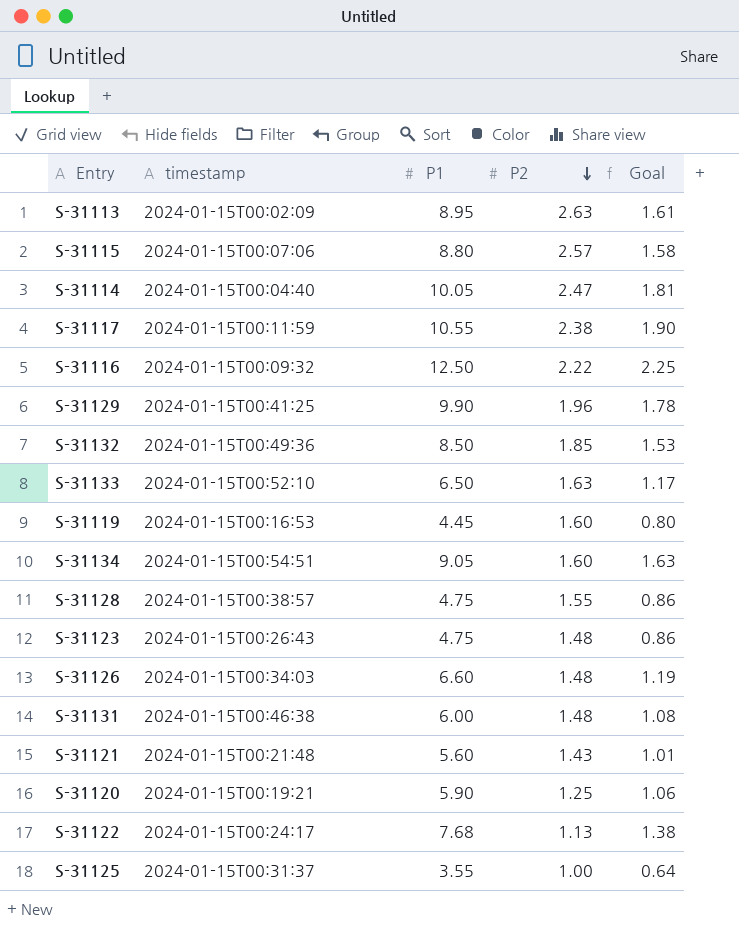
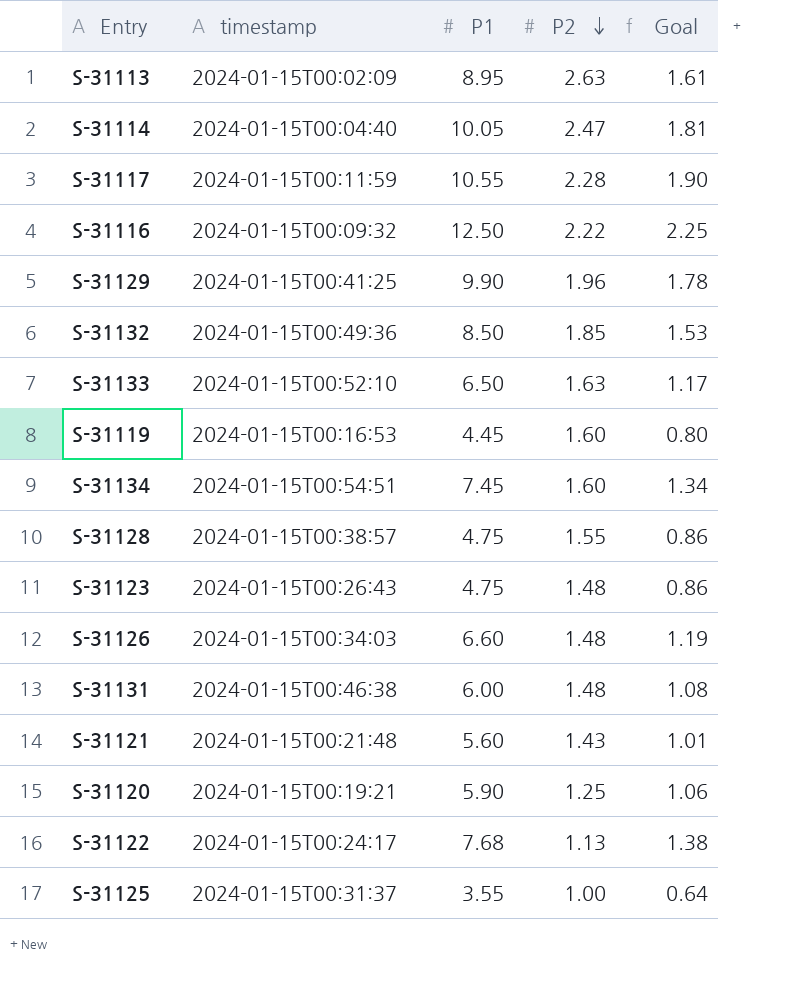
row S-31115: 2024-01-15T00:07:06 | 8.80 | 2.57 | 1.58 -> none
S-31117 | P2: 2.38 -> 2.28
S-31134 | P1: 9.05 -> 7.45
S-31134 | Goal: 1.63 -> 1.34

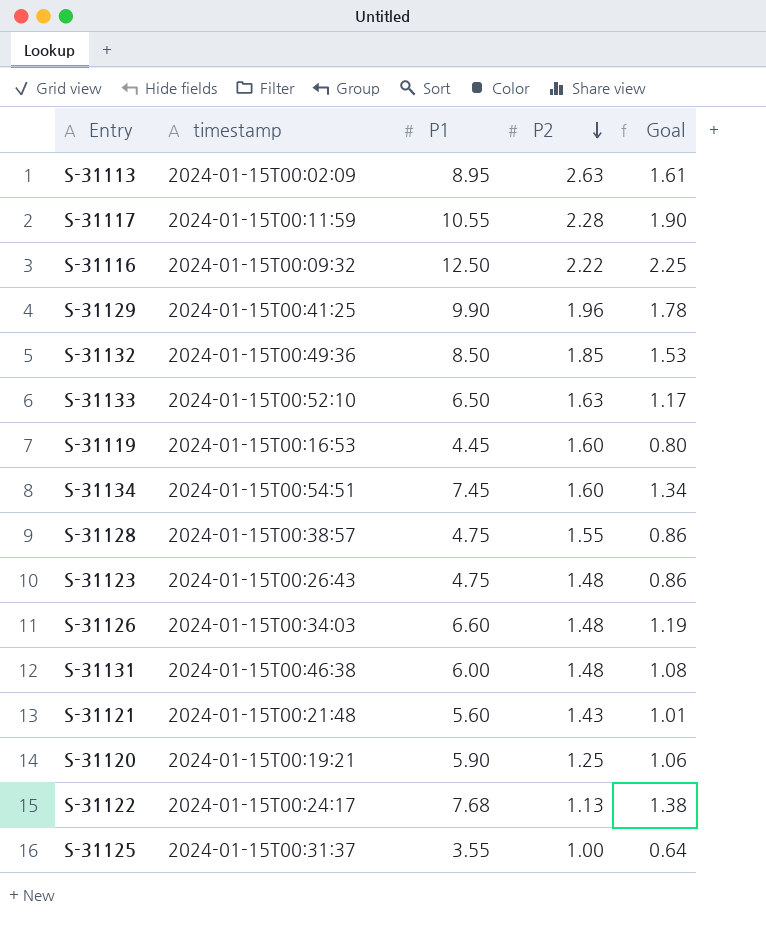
row S-31114: 2024-01-15T00:04:40 | 10.05 | 2.47 | 1.81 -> none

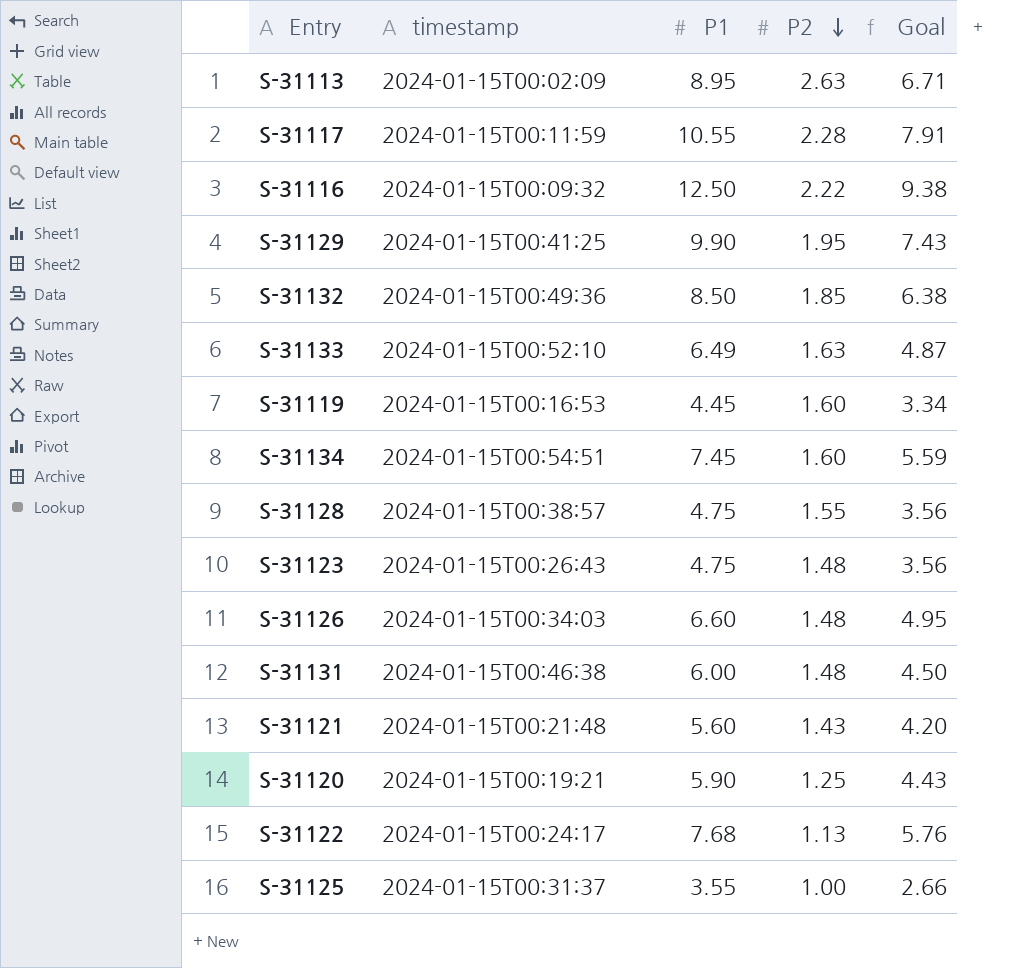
column Goal | formula: [P1] * 0.18 -> [P1] * 0.75
S-31129 | P2: 1.96 -> 1.95
S-31133 | P1: 6.50 -> 6.49

